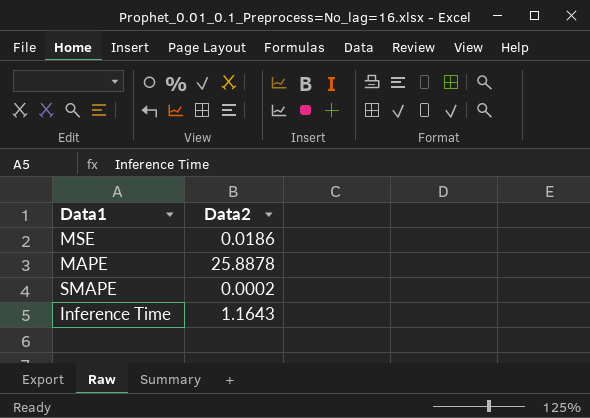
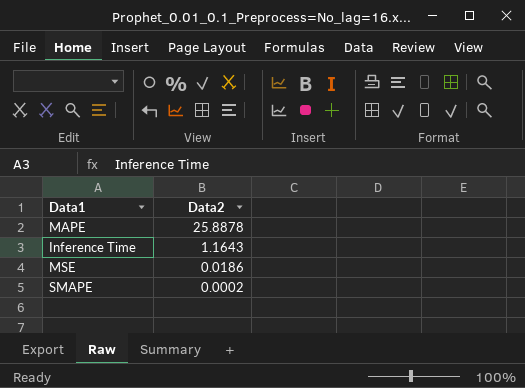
row order: none -> Data2 descending

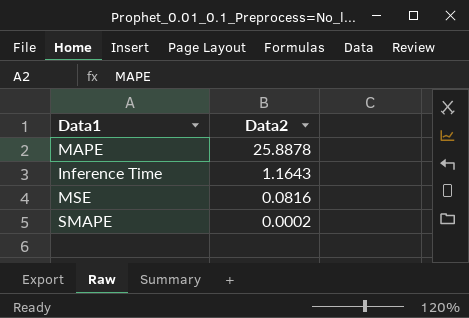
MSE | Data2: 0.0186 -> 0.0816

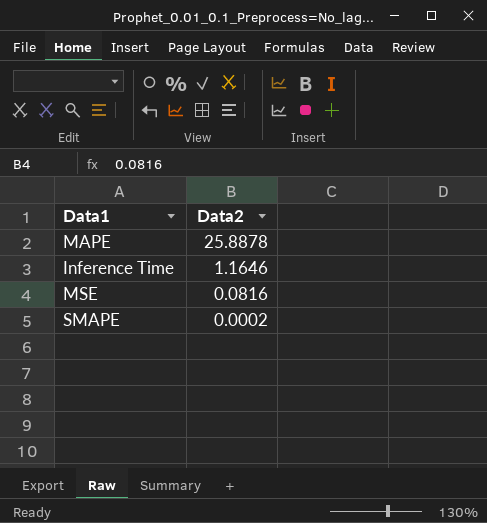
Inference Time | Data2: 1.1643 -> 1.1646

